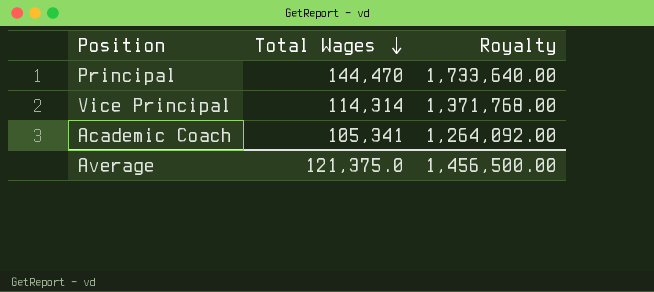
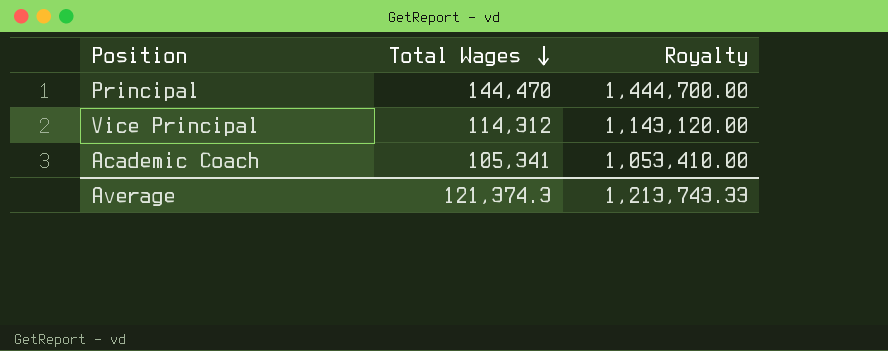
column Royalty | formula: [Total Wages] * 12 -> [Total Wages] * 10
Vice Principal | Total Wages: 114,314 -> 114,312
Average | Total Wages: 121,375.0 -> 121,374.3
Average | Royalty: 1,456,500.00 -> 1,213,743.33

